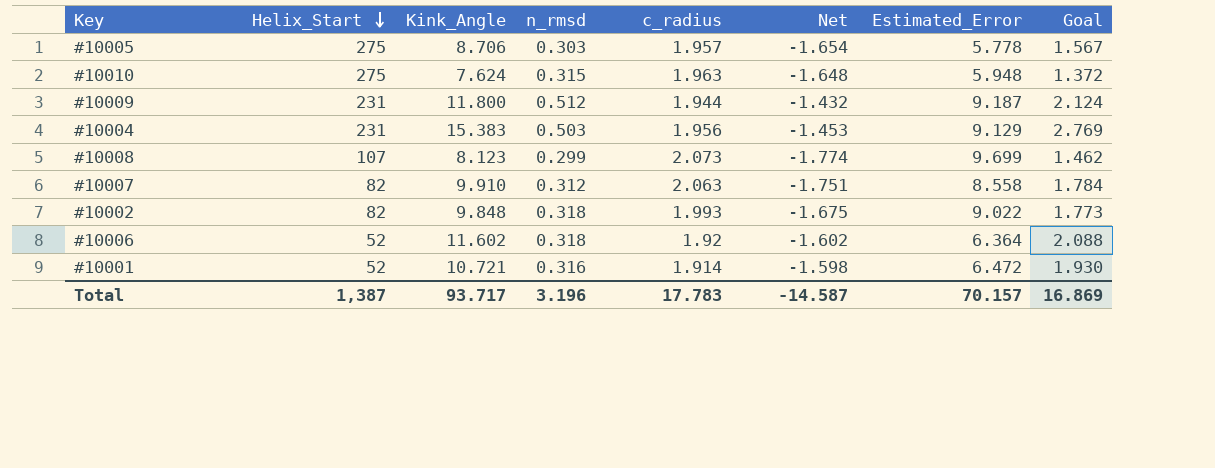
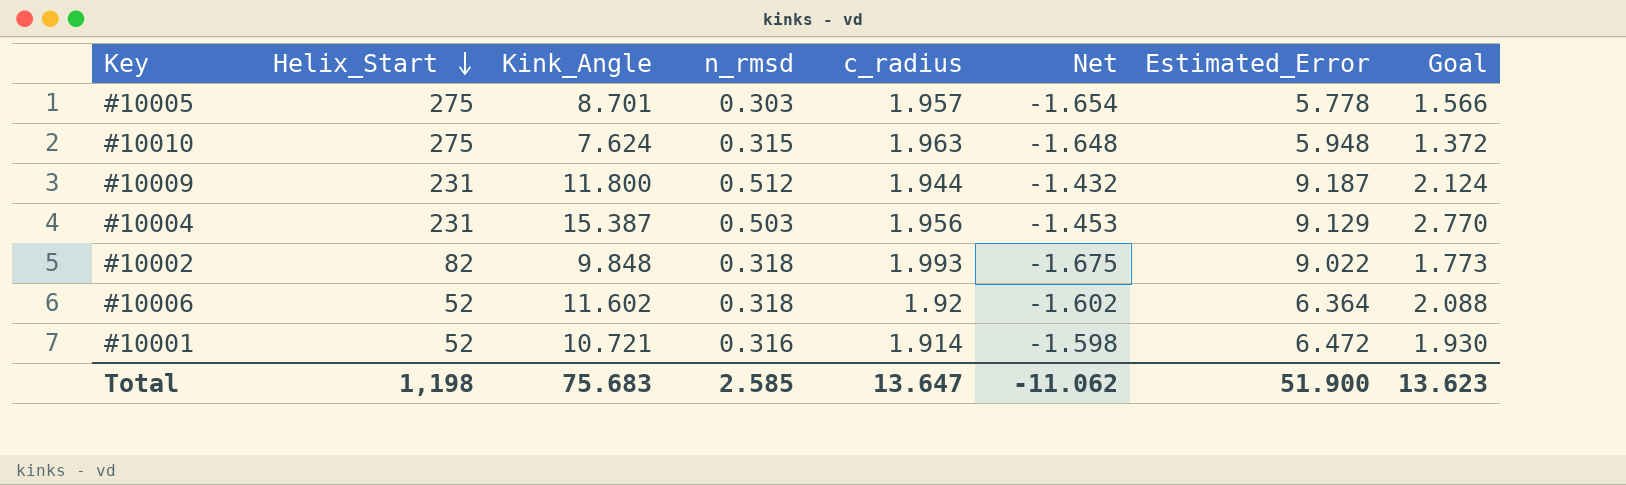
row #10008: 107 | 8.123 | 0.299 | 2.073 | -1.774 | 9.699 | 1.462 -> none
row #10007: 82 | 9.910 | 0.312 | 2.063 | -1.751 | 8.558 | 1.784 -> none
#10005 | Kink_Angle: 8.706 -> 8.701
#10005 | Goal: 1.567 -> 1.566
#10004 | Kink_Angle: 15.383 -> 15.387
#10004 | Goal: 2.769 -> 2.770
Total | Helix_Start: 1,387 -> 1,198
Total | Kink_Angle: 93.717 -> 75.683
Total | n_rmsd: 3.196 -> 2.585
Total | c_radius: 17.783 -> 13.647
Total | Net: -14.587 -> -11.062
Total | Estimated_Error: 70.157 -> 51.900
Total | Goal: 16.869 -> 13.623

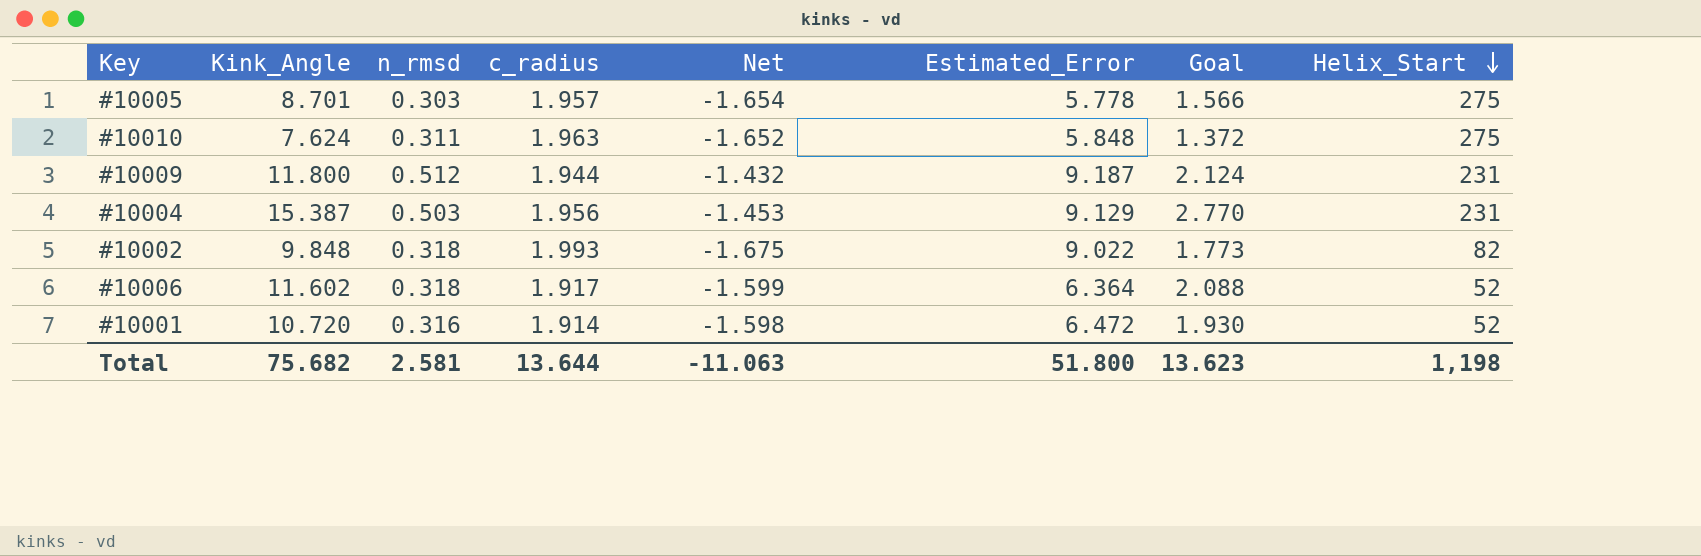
column Helix_Start | position: 2 -> 8
#10010 | n_rmsd: 0.315 -> 0.311
#10010 | Net: -1.648 -> -1.652
#10010 | Estimated_Error: 5.948 -> 5.848
#10006 | c_radius: 1.92 -> 1.917
#10006 | Net: -1.602 -> -1.599
#10001 | Kink_Angle: 10.721 -> 10.720
Total | Kink_Angle: 75.683 -> 75.682
Total | n_rmsd: 2.585 -> 2.581
Total | c_radius: 13.647 -> 13.644
Total | Net: -11.062 -> -11.063
Total | Estimated_Error: 51.900 -> 51.800

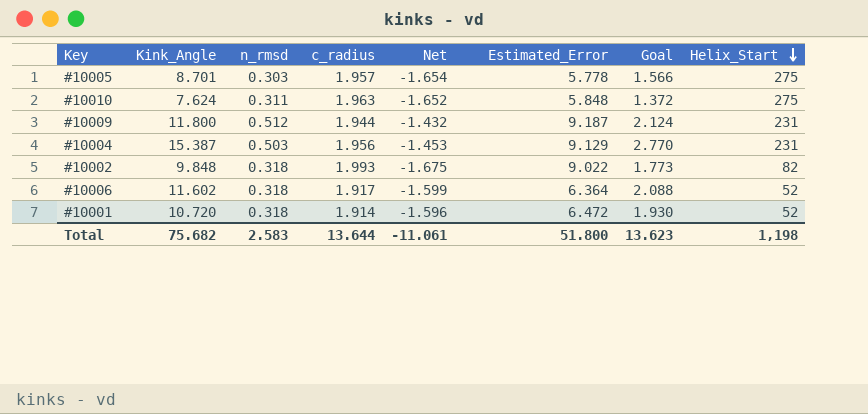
#10001 | n_rmsd: 0.316 -> 0.318
#10001 | Net: -1.598 -> -1.596
Total | n_rmsd: 2.581 -> 2.583
Total | Net: -11.063 -> -11.061

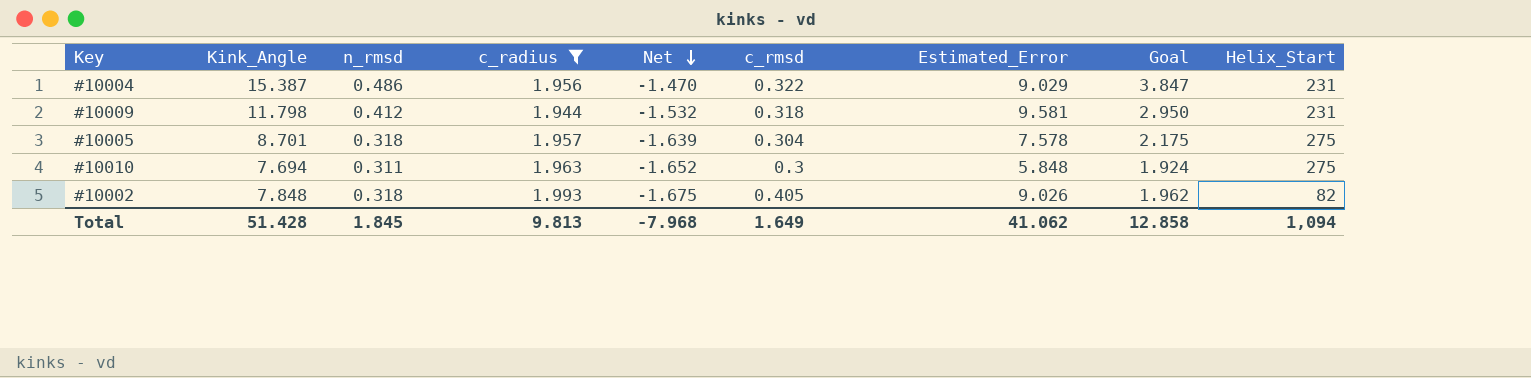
filter: none -> c_radius >= 1.944
row order: Helix_Start descending -> Net descending
column c_rmsd | position: none -> 6
column Goal | formula: [Kink_Angle] * 0.18 -> [Kink_Angle] * 0.25
#10004 | n_rmsd: 0.503 -> 0.486
#10004 | Net: -1.453 -> -1.470
#10004 | Estimated_Error: 9.129 -> 9.029
#10009 | Kink_Angle: 11.800 -> 11.798
#10009 | n_rmsd: 0.512 -> 0.412
#10009 | Net: -1.432 -> -1.532
#10009 | Estimated_Error: 9.187 -> 9.581
#10005 | n_rmsd: 0.303 -> 0.318
#10005 | Net: -1.654 -> -1.639
#10005 | Estimated_Error: 5.778 -> 7.578
#10010 | Kink_Angle: 7.624 -> 7.694
#10002 | Kink_Angle: 9.848 -> 7.848
#10002 | Estimated_Error: 9.022 -> 9.026
Total | Kink_Angle: 75.682 -> 51.428
Total | n_rmsd: 2.583 -> 1.845
Total | c_radius: 13.644 -> 9.813
Total | Net: -11.061 -> -7.968
Total | Estimated_Error: 51.800 -> 41.062
Total | Goal: 13.623 -> 12.858
Total | Helix_Start: 1,198 -> 1,094

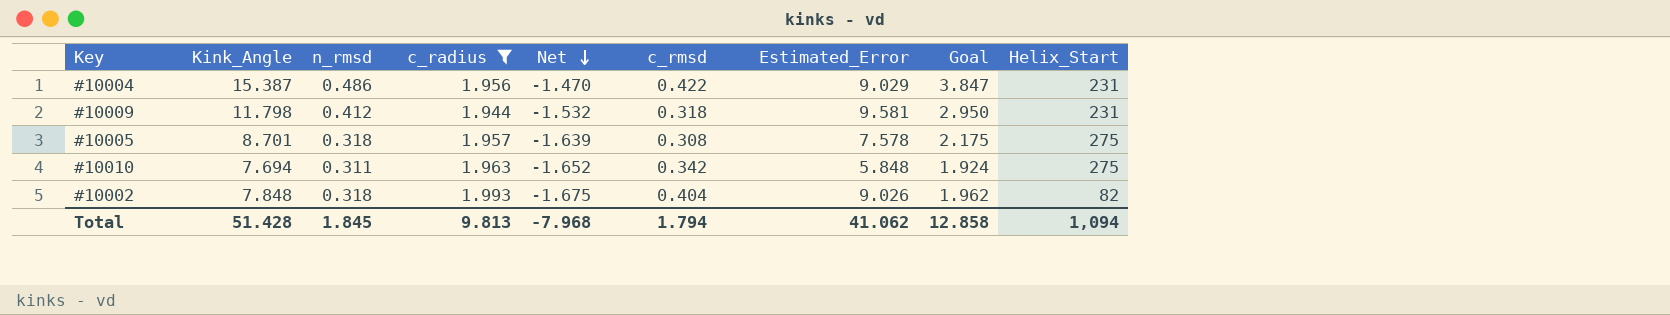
#10004 | c_rmsd: 0.322 -> 0.422
#10005 | c_rmsd: 0.304 -> 0.308
#10010 | c_rmsd: 0.3 -> 0.342
#10002 | c_rmsd: 0.405 -> 0.404
Total | c_rmsd: 1.649 -> 1.794

